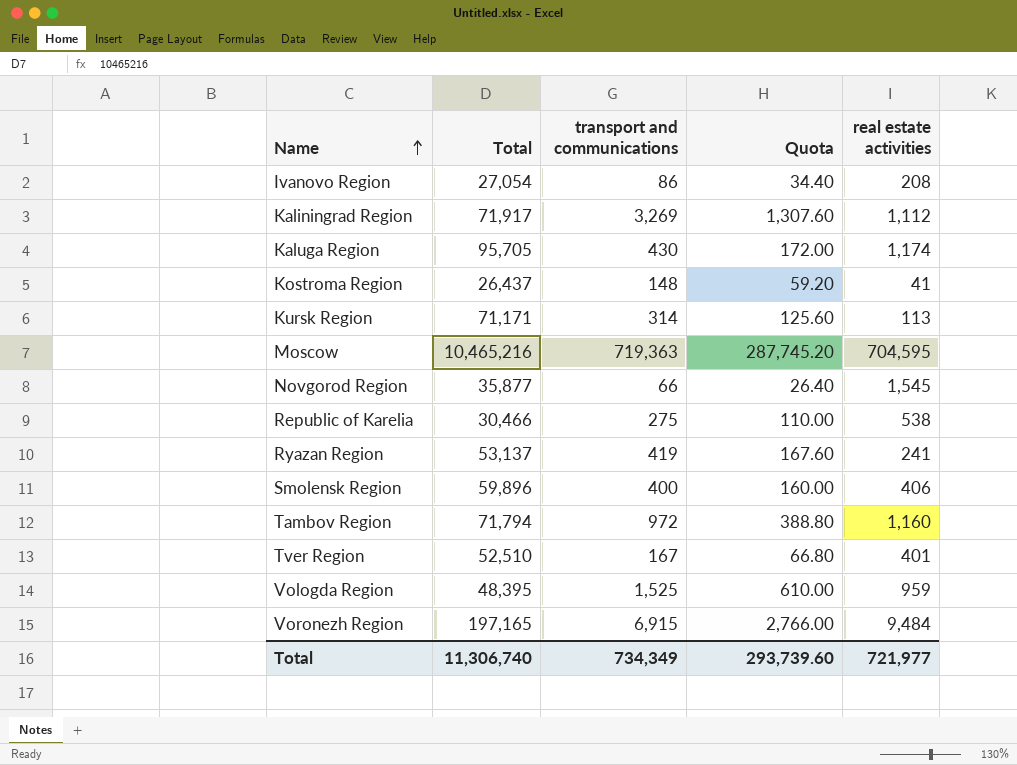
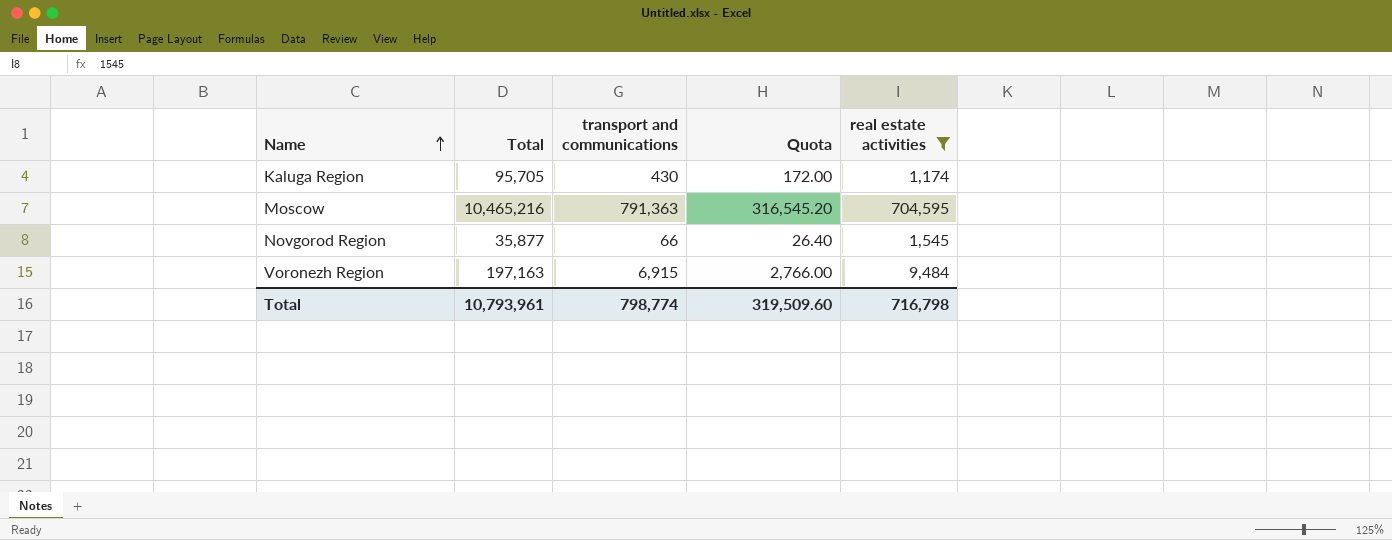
filter: none -> real estate activities >= 1,174
Moscow | transport and communications: 719,363 -> 791,363
Moscow | Quota: 287,745.20 -> 316,545.20
Voronezh Region | Total: 197,165 -> 197,163
Total | Total: 11,306,740 -> 10,793,961
Total | transport and communications: 734,349 -> 798,774
Total | Quota: 293,739.60 -> 319,509.60
Total | real estate activities: 721,977 -> 716,798

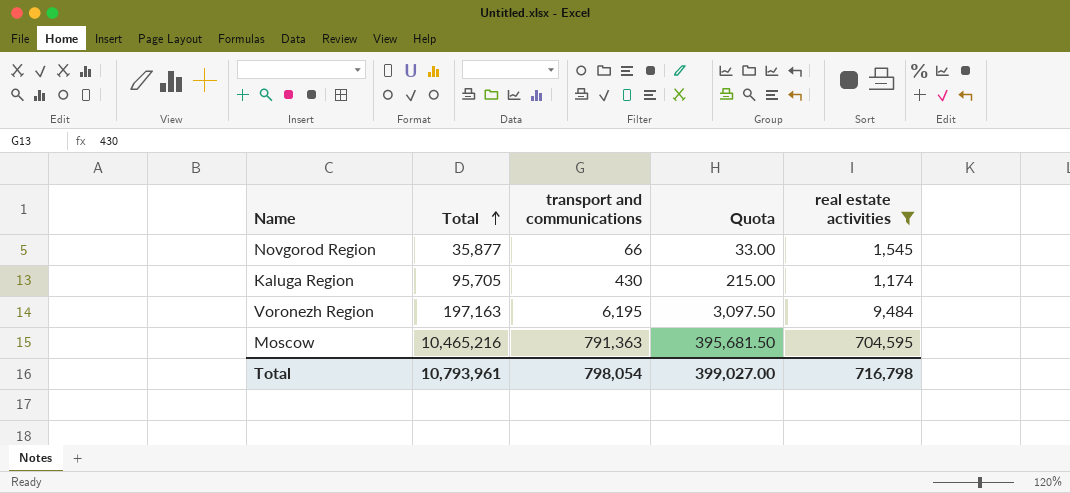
row order: Name ascending -> Total ascending
column Quota | formula: [transport and communications] * 0.4 -> [transport and communications] * 0.5
Voronezh Region | transport and communications: 6,915 -> 6,195
Total | transport and communications: 798,774 -> 798,054
Total | Quota: 319,509.60 -> 399,027.00

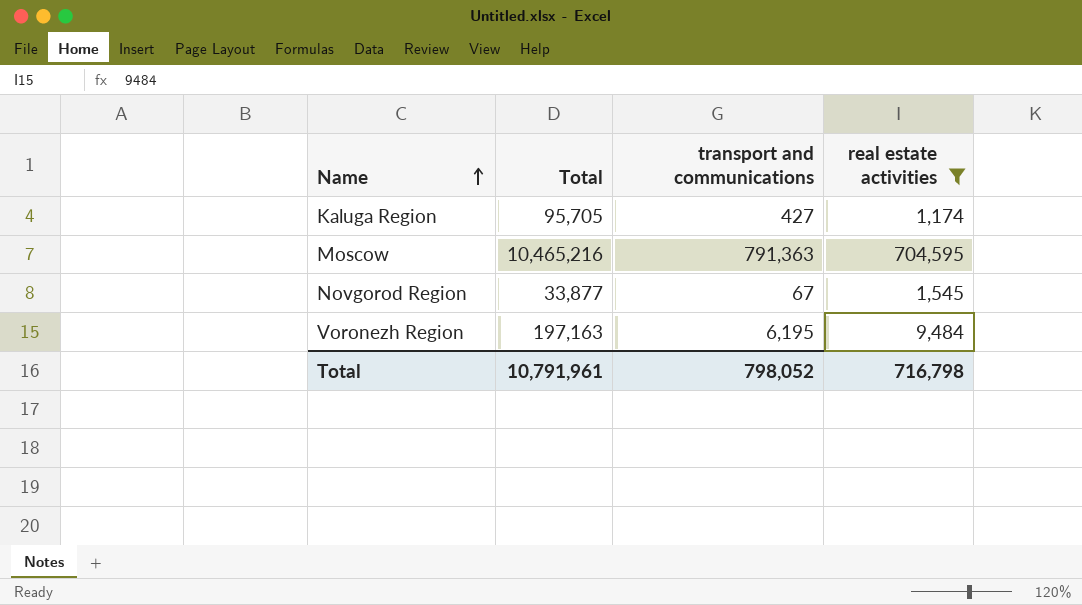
row order: Total ascending -> Name ascending
column Quota | formula: [transport and communications] * 0.5 -> none
Kaluga Region | transport and communications: 430 -> 427
Novgorod Region | Total: 35,877 -> 33,877
Novgorod Region | transport and communications: 66 -> 67
Total | Total: 10,793,961 -> 10,791,961
Total | transport and communications: 798,054 -> 798,052

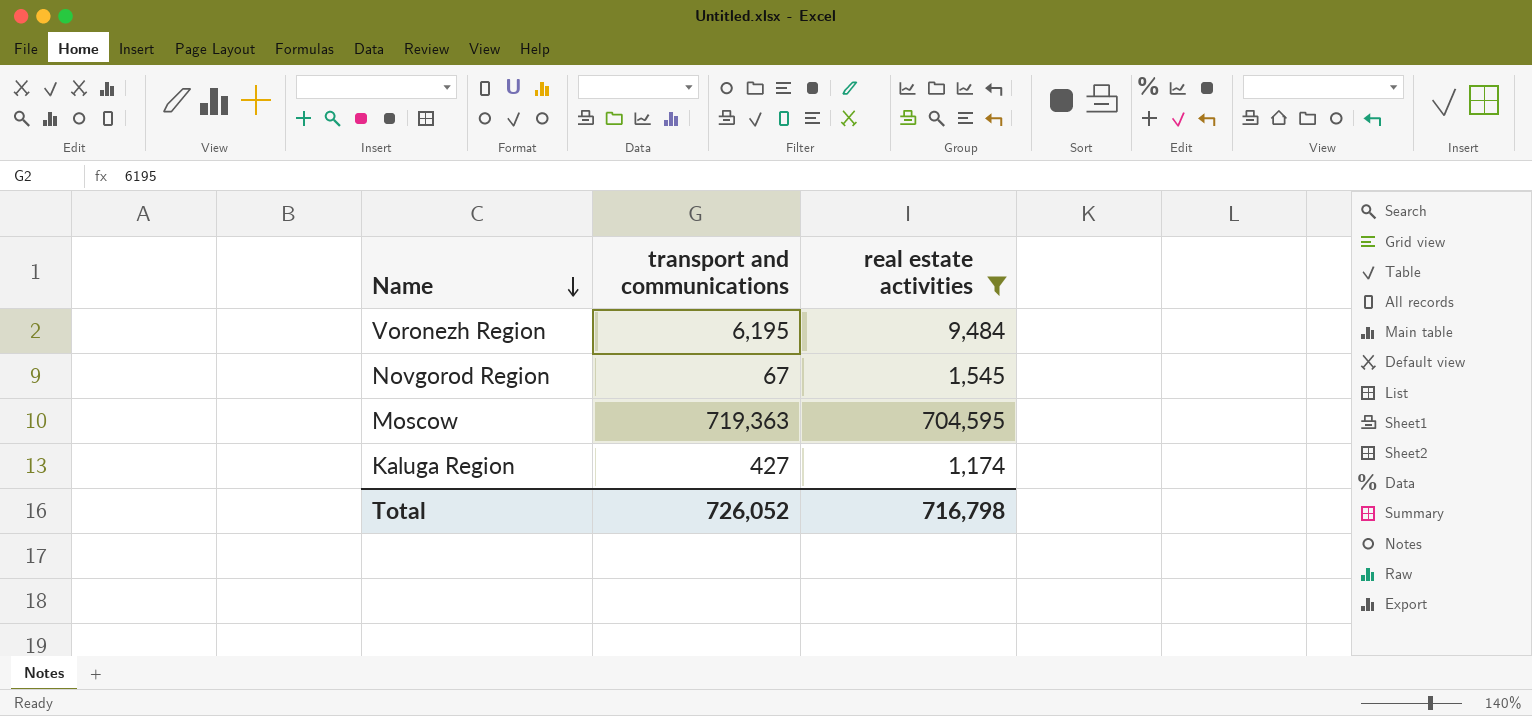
row order: Name ascending -> Name descending
column Total | position: 2 -> none
Moscow | transport and communications: 791,363 -> 719,363
Total | transport and communications: 798,052 -> 726,052

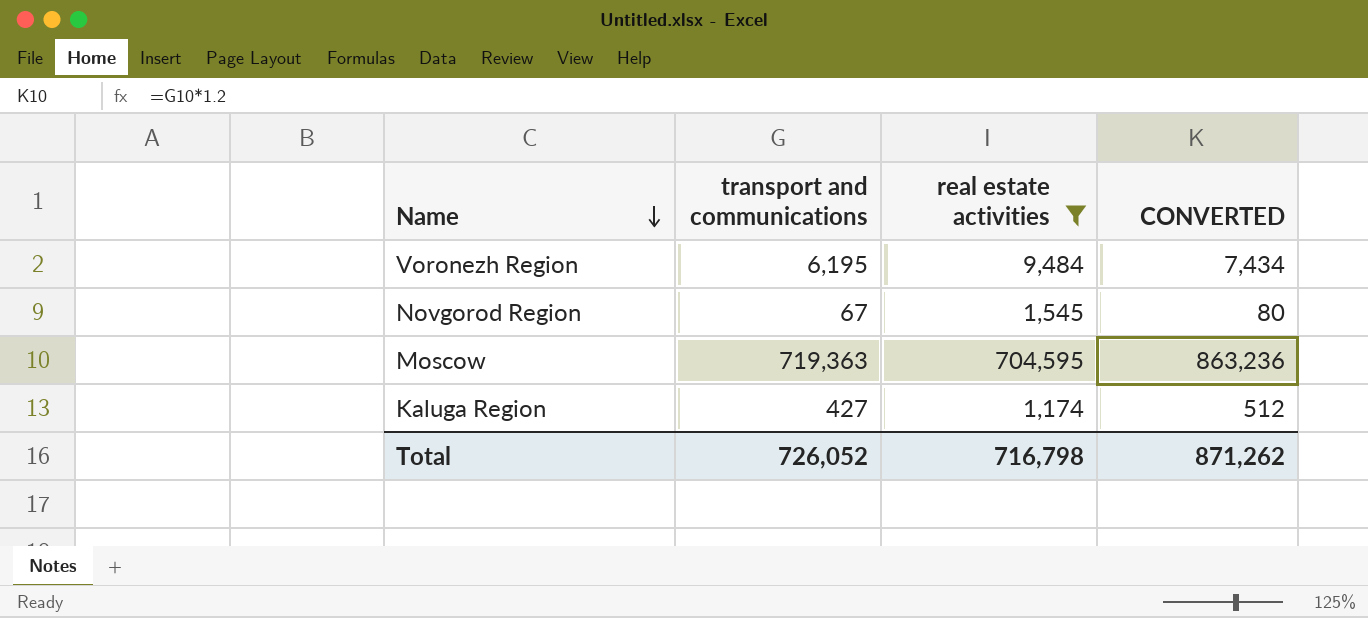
column CONVERTED | formula: none -> [transport and communications] * 1.2

